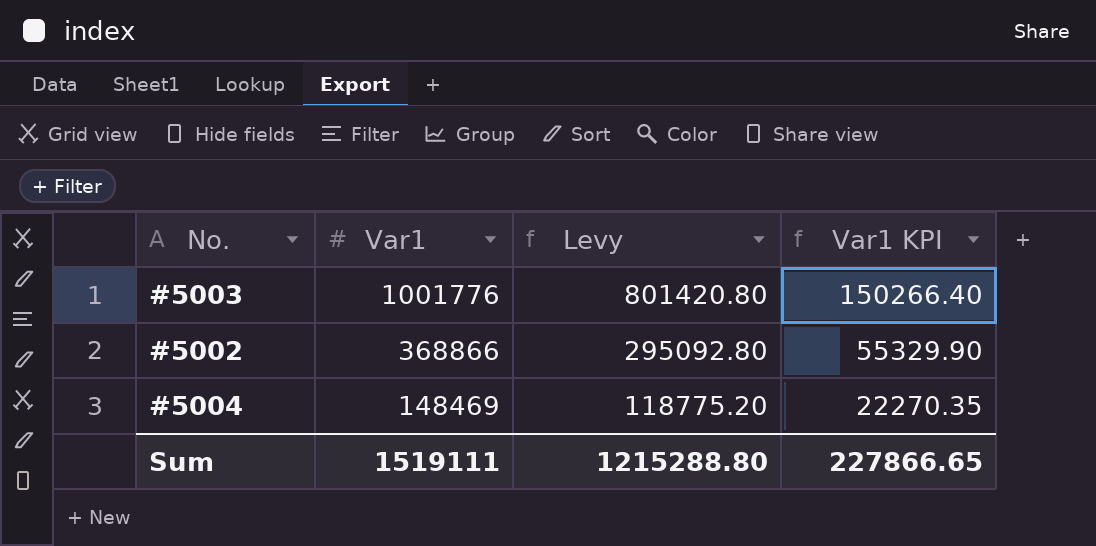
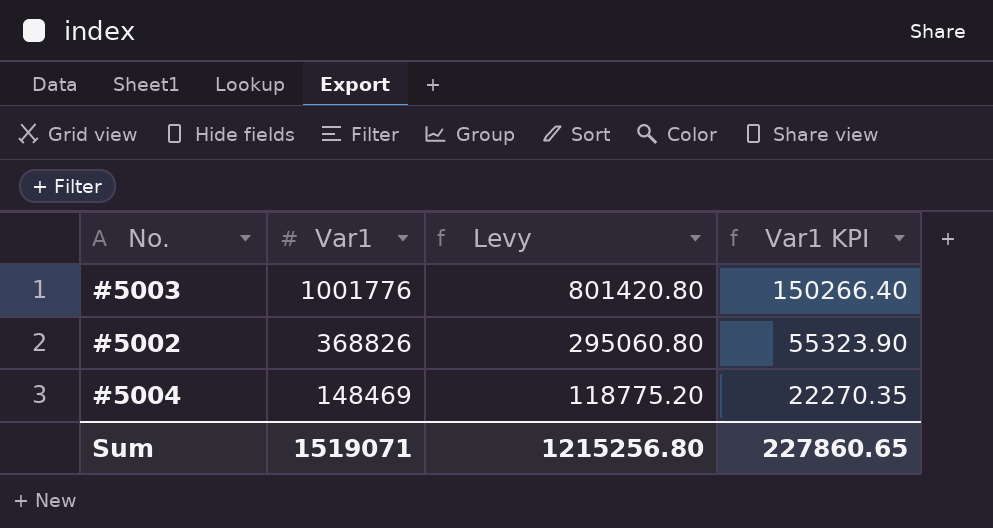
#5002 | Var1: 368866 -> 368826
#5002 | Levy: 295092.80 -> 295060.80
#5002 | Var1 KPI: 55329.90 -> 55323.90
Sum | Var1: 1519111 -> 1519071
Sum | Levy: 1215288.80 -> 1215256.80
Sum | Var1 KPI: 227866.65 -> 227860.65

